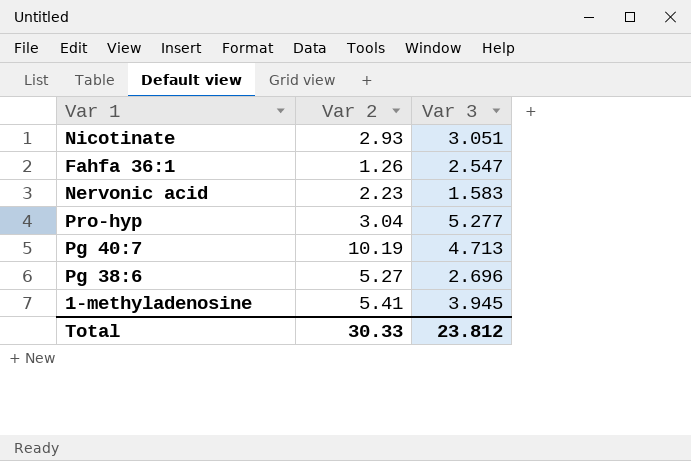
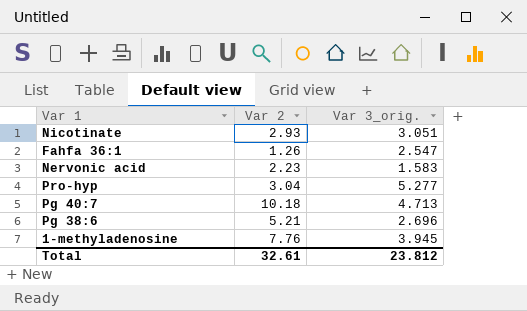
column name: Var 3 -> Var 3_orig.
Pg 40:7 | Var 2: 10.19 -> 10.18
Pg 38:6 | Var 2: 5.27 -> 5.21
1-methyladenosine | Var 2: 5.41 -> 7.76
Total | Var 2: 30.33 -> 32.61

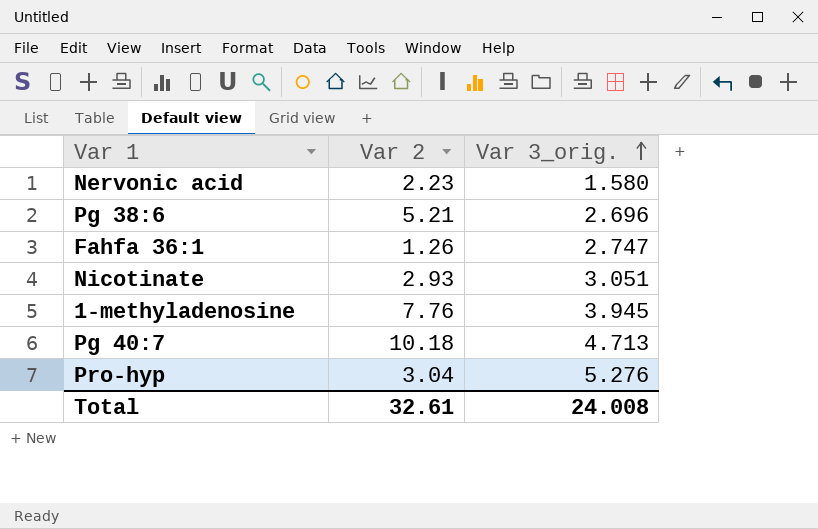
row order: none -> Var 3_orig. ascending
Nervonic acid | Var 3_orig.: 1.583 -> 1.580
Fahfa 36:1 | Var 3_orig.: 2.547 -> 2.747
Pro-hyp | Var 3_orig.: 5.277 -> 5.276
Total | Var 3_orig.: 23.812 -> 24.008

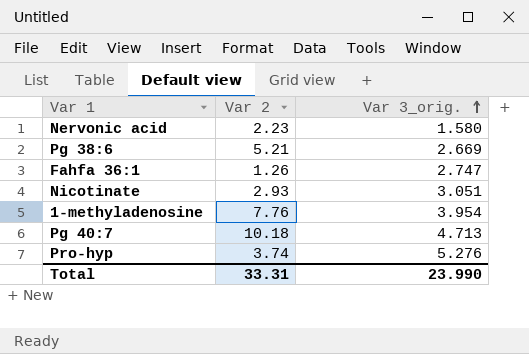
Pg 38:6 | Var 3_orig.: 2.696 -> 2.669
1-methyladenosine | Var 3_orig.: 3.945 -> 3.954
Pro-hyp | Var 2: 3.04 -> 3.74
Total | Var 2: 32.61 -> 33.31
Total | Var 3_orig.: 24.008 -> 23.990

